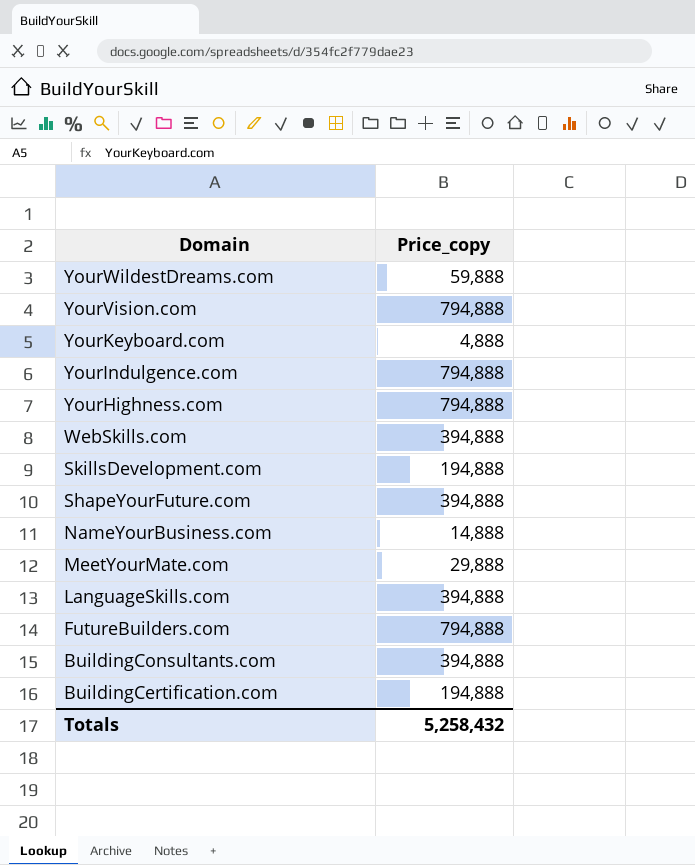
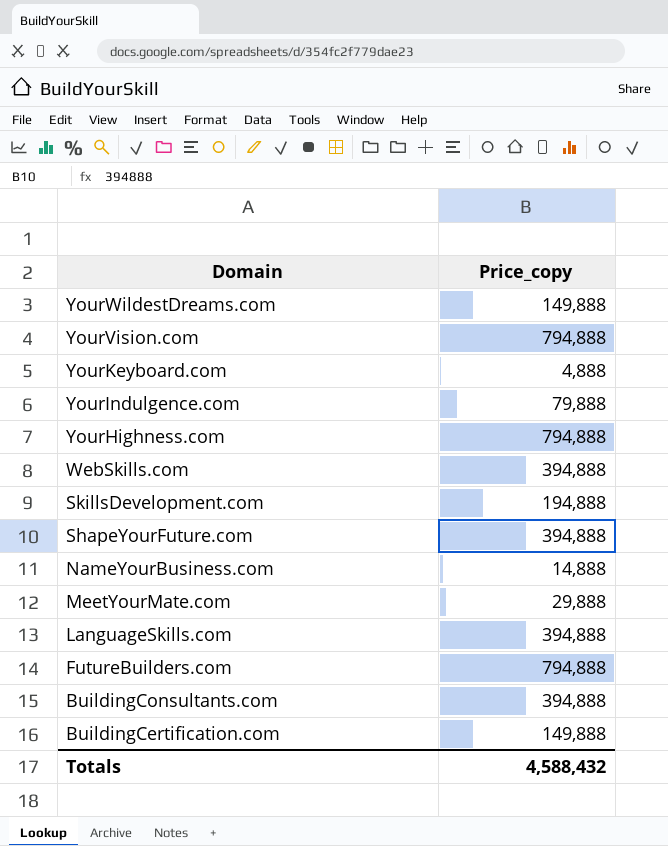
YourWildestDreams.com | Price_copy: 59,888 -> 149,888
YourIndulgence.com | Price_copy: 794,888 -> 79,888
BuildingCertification.com | Price_copy: 194,888 -> 149,888
Totals | Price_copy: 5,258,432 -> 4,588,432

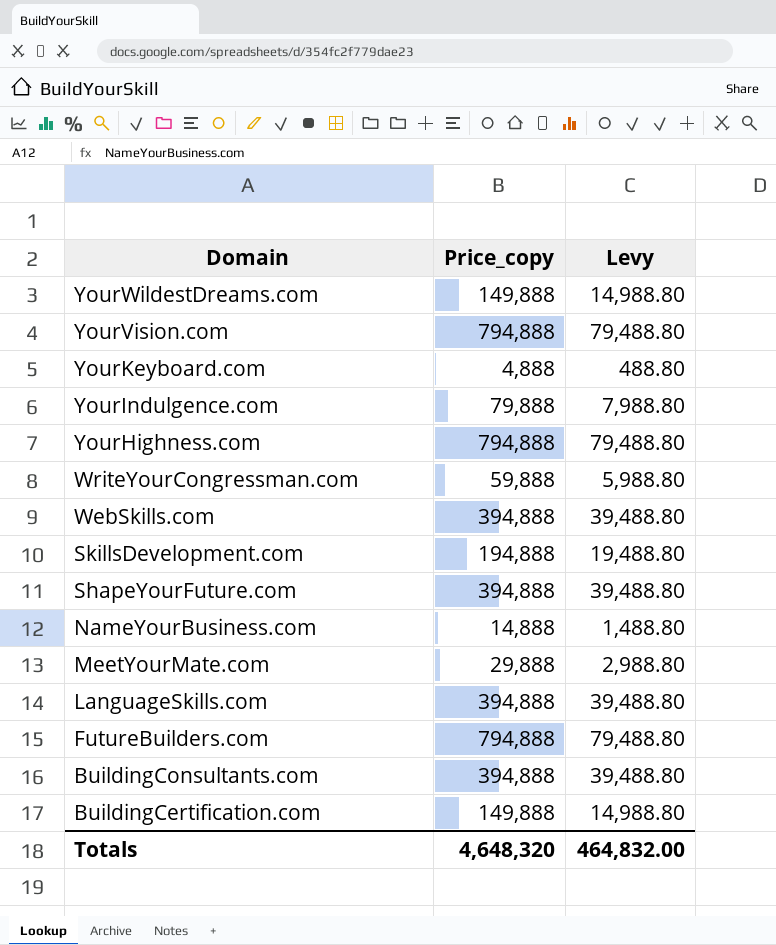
column Levy | formula: none -> [Price_copy] * 0.1
row WriteYourCongressman.com: none -> 59,888 | 5,988.80
Totals | Price_copy: 4,588,432 -> 4,648,320

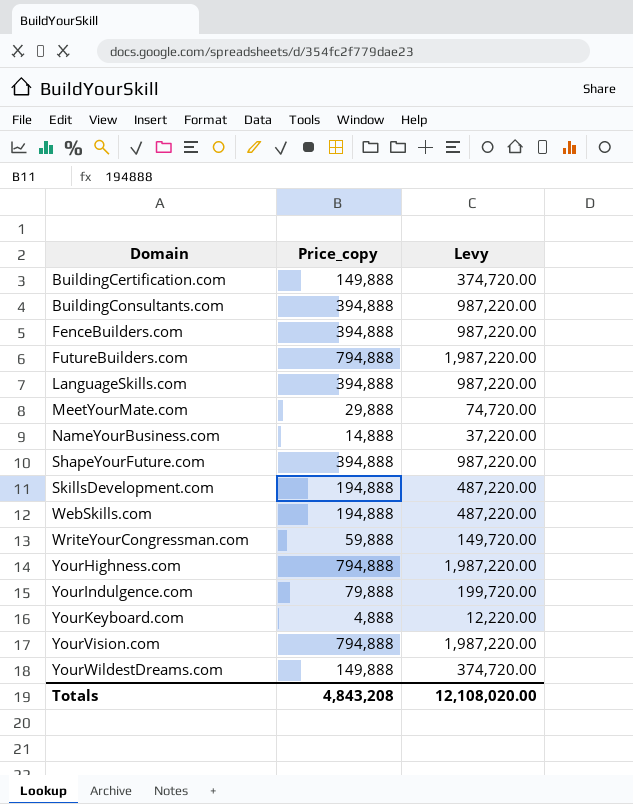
row order: Domain descending -> Domain ascending
column Levy | formula: [Price_copy] * 0.1 -> [Price_copy] * 2.5
row FenceBuilders.com: none -> 394,888 | 987,220.00
WebSkills.com | Price_copy: 394,888 -> 194,888
Totals | Price_copy: 4,648,320 -> 4,843,208
Totals | Levy: 464,832.00 -> 12,108,020.00

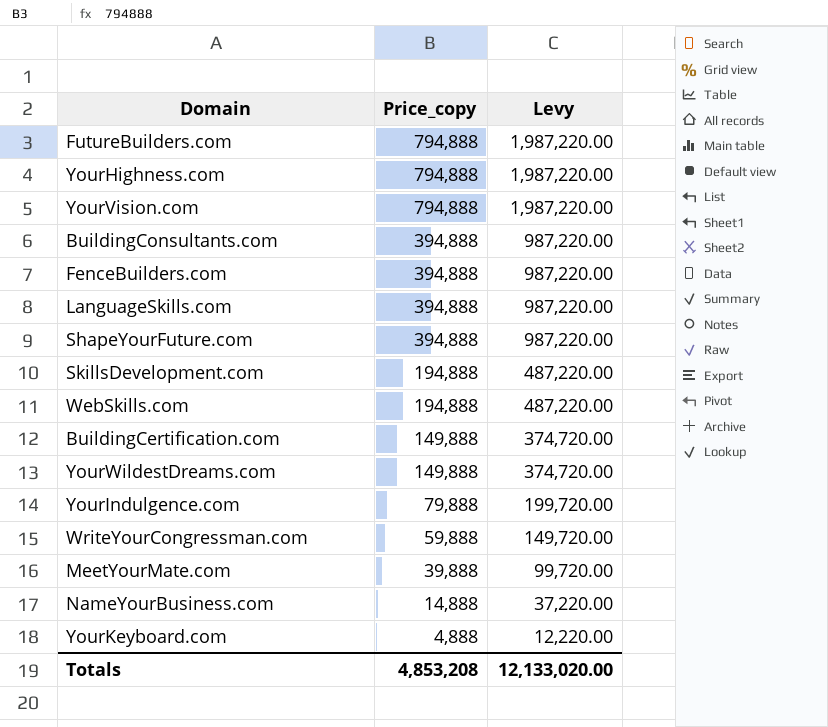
row order: Domain ascending -> Price_copy descending
MeetYourMate.com | Price_copy: 29,888 -> 39,888
MeetYourMate.com | Levy: 74,720.00 -> 99,720.00
Totals | Price_copy: 4,843,208 -> 4,853,208
Totals | Levy: 12,108,020.00 -> 12,133,020.00

